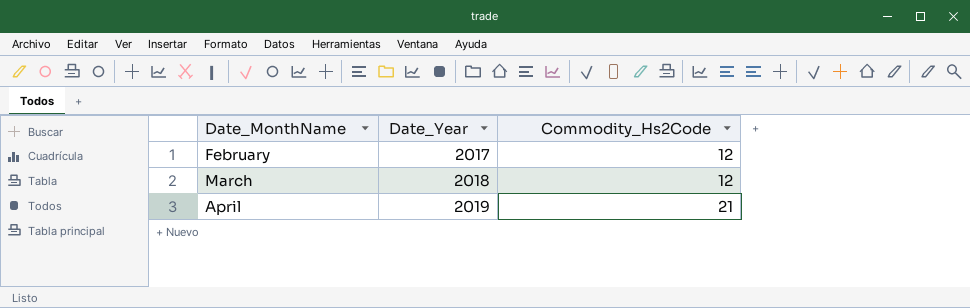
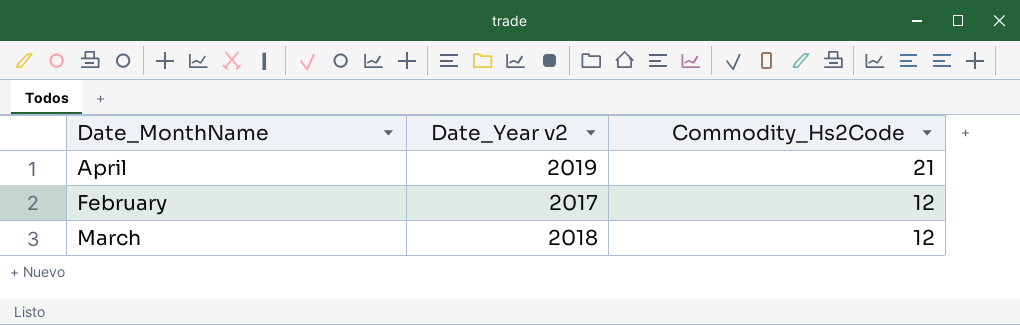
row order: Date_MonthName ascending -> Commodity_Hs2Code descending
column name: Date_Year -> Date_Year v2

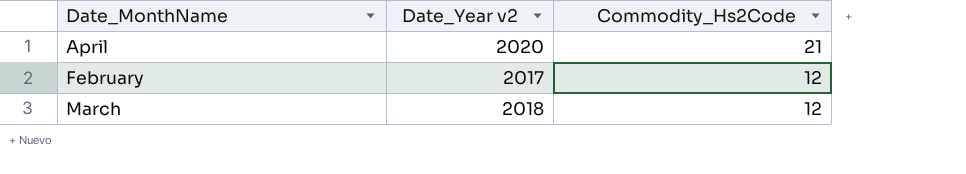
April | Date_Year v2: 2019 -> 2020

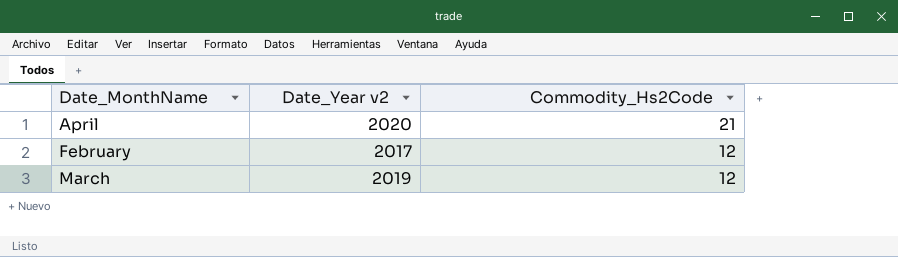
March | Date_Year v2: 2018 -> 2019

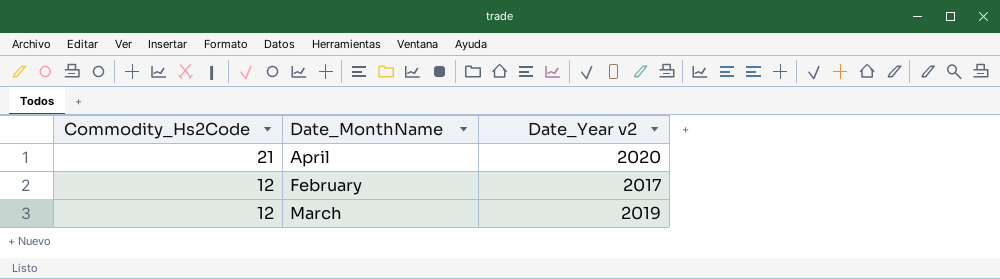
column Commodity_Hs2Code | position: 3 -> 1

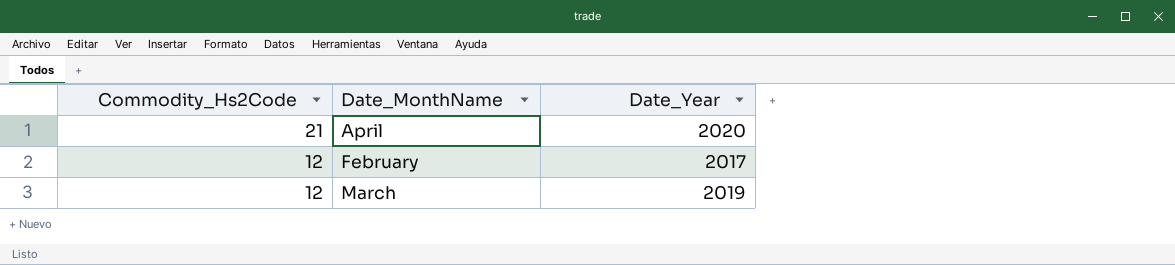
column name: Date_Year v2 -> Date_Year

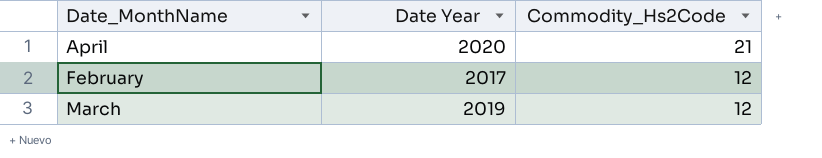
column name: Date_Year -> Date Year
column Commodity_Hs2Code | position: 1 -> 3

